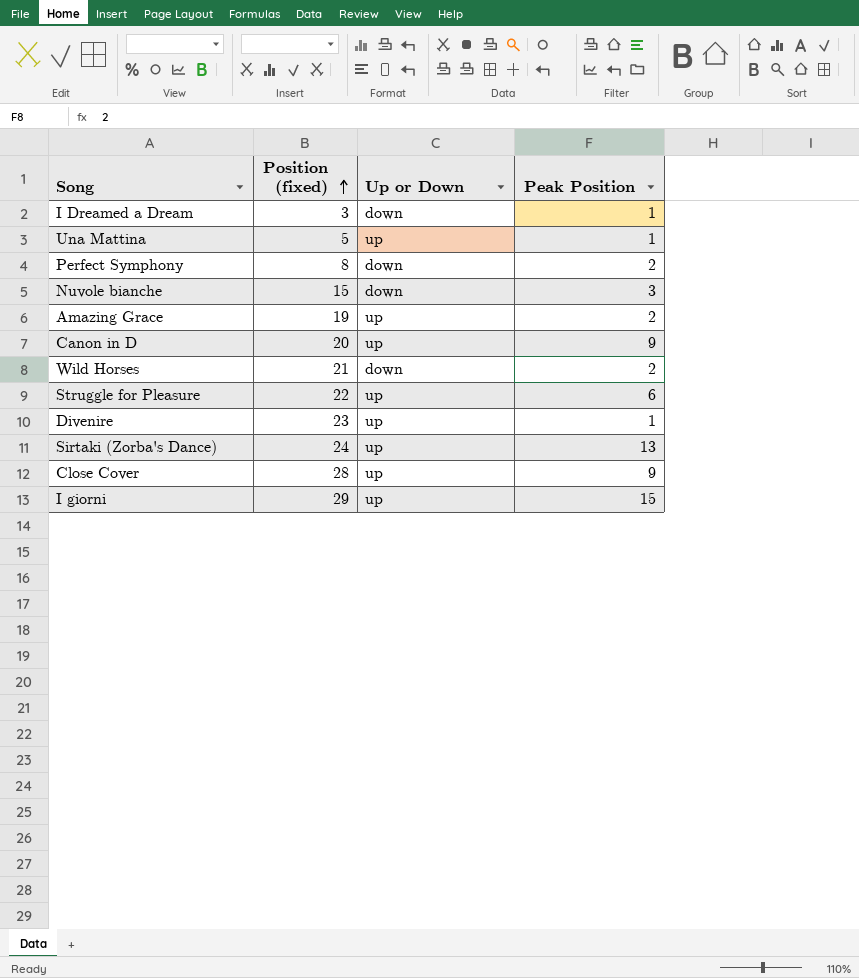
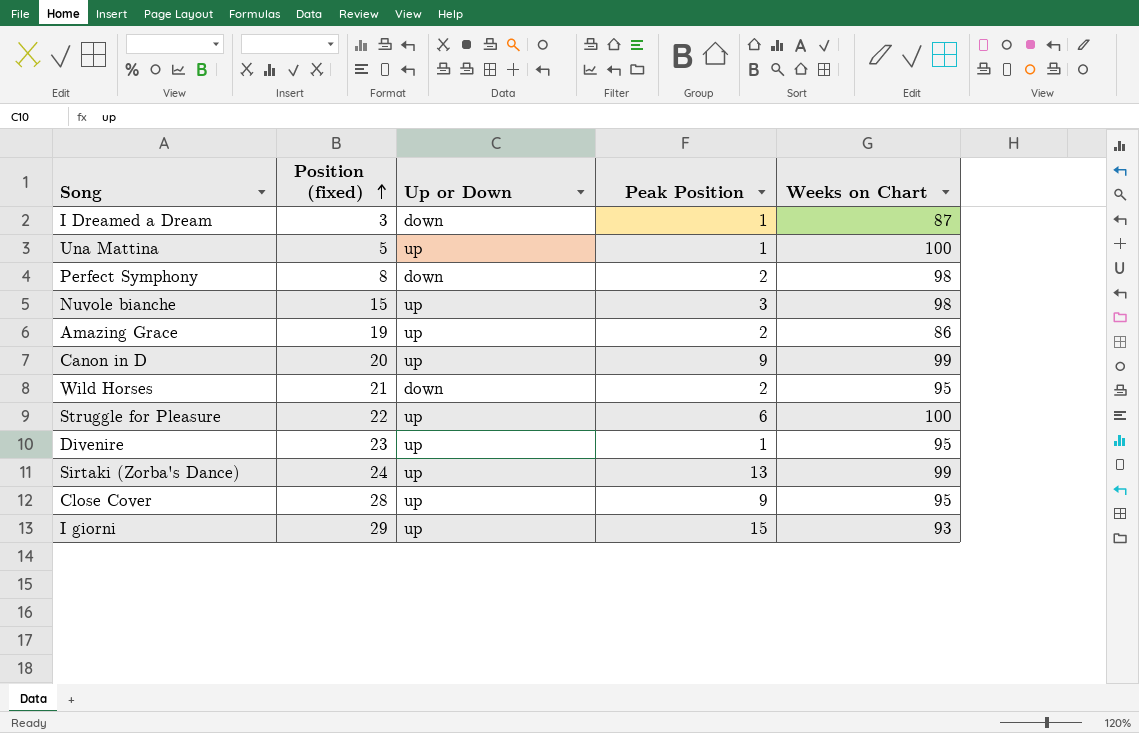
column Weeks on Chart | position: none -> 5
Nuvole bianche | Up or Down: down -> up

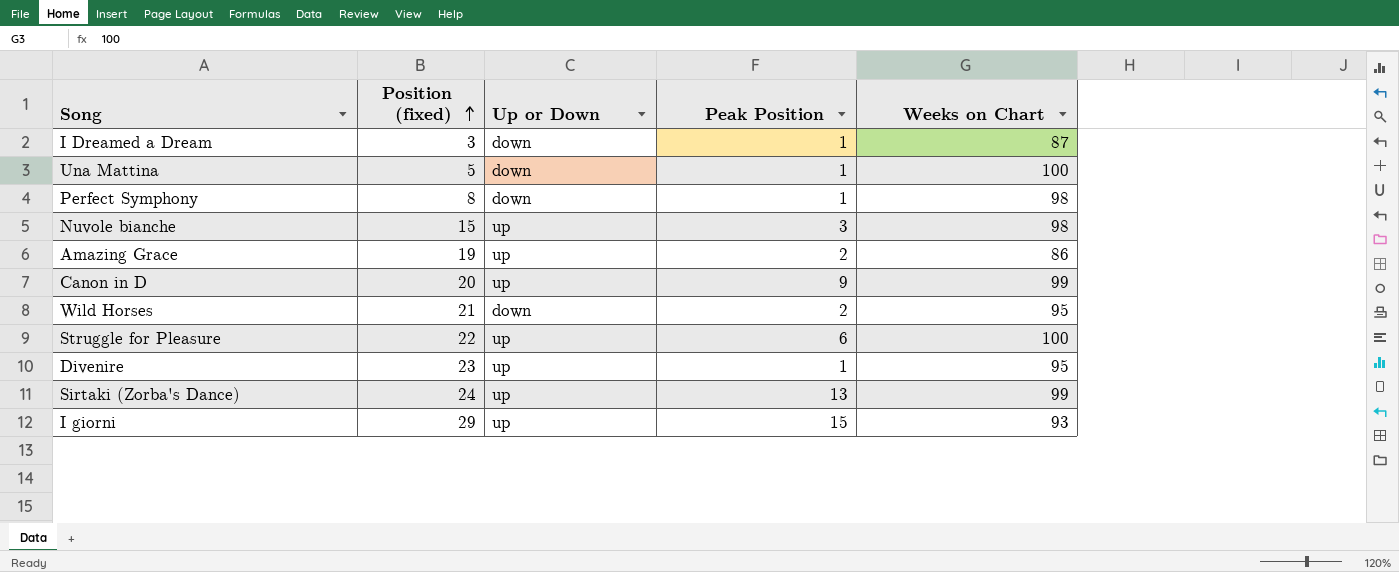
row Close Cover: 28 | up | 9 | 95 -> none
Una Mattina | Up or Down: up -> down
Perfect Symphony | Peak Position: 2 -> 1

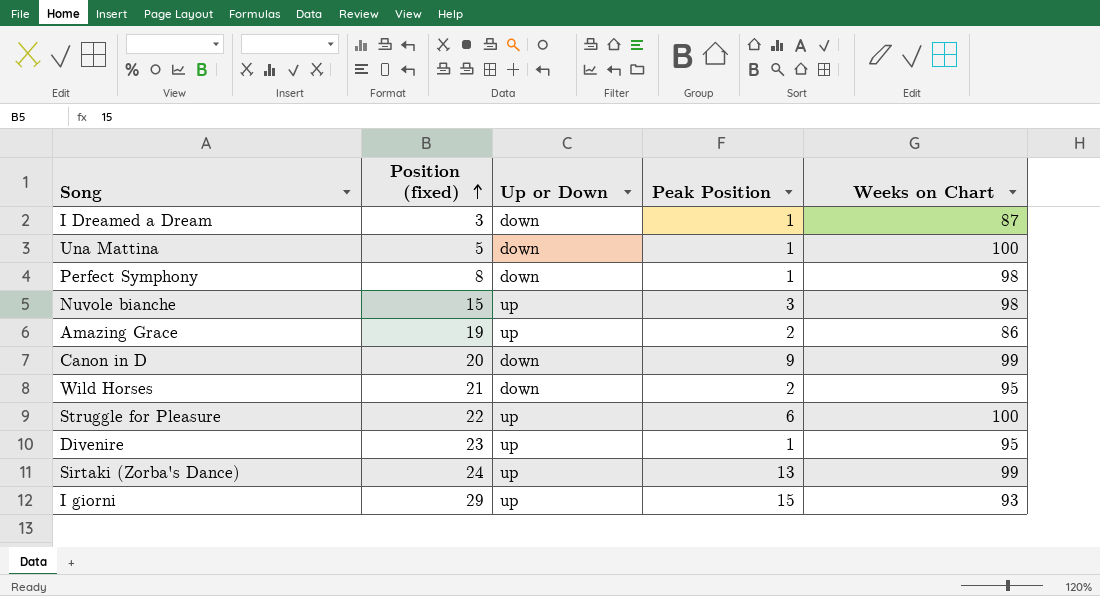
Canon in D | Up or Down: up -> down

